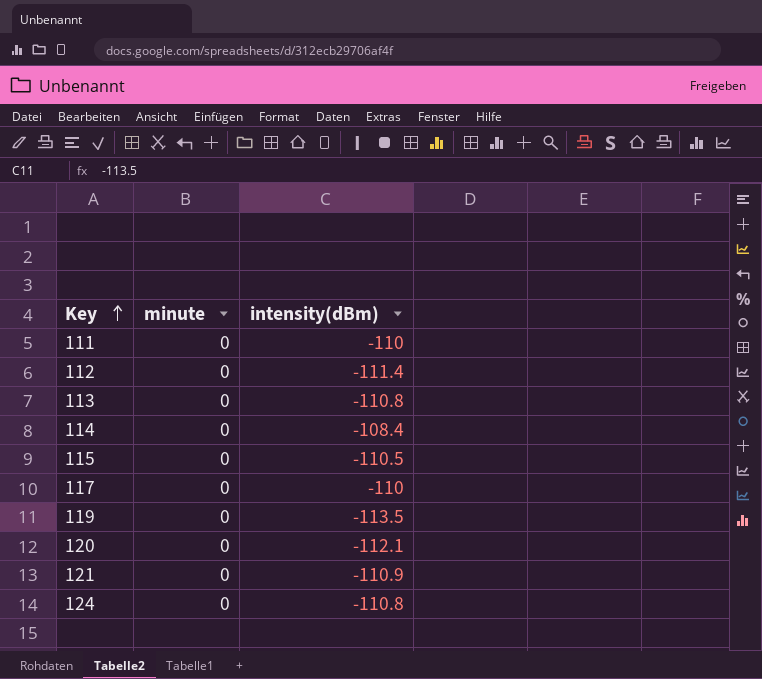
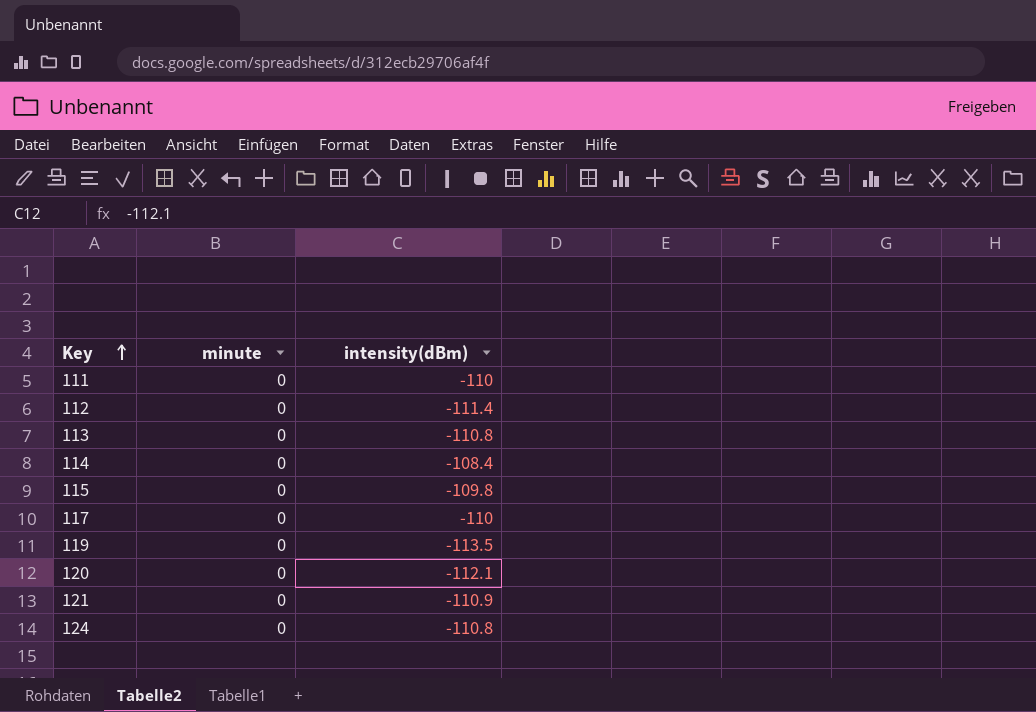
115 | intensity(dBm): -110.5 -> -109.8

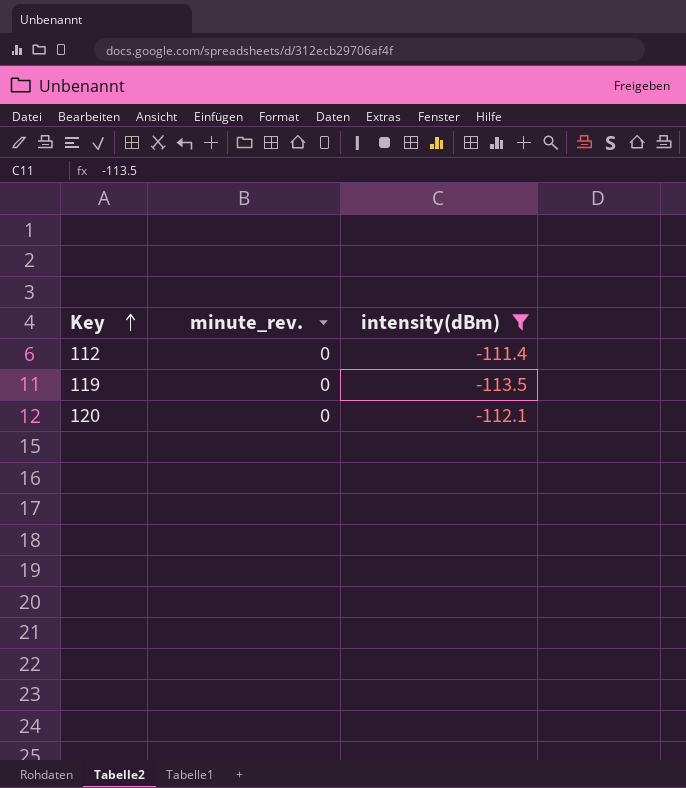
filter: none -> intensity(dBm) <= -111.4
column name: minute -> minute_rev.

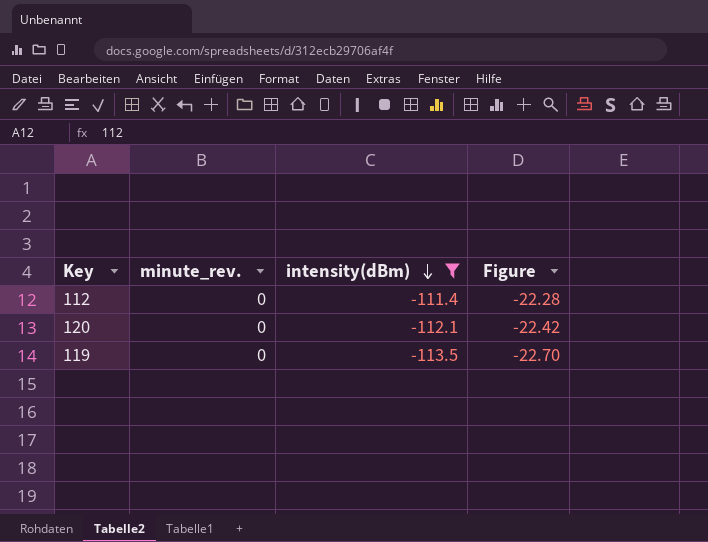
row order: Key ascending -> intensity(dBm) descending
column Figure | formula: none -> [intensity(dBm)] * 0.2

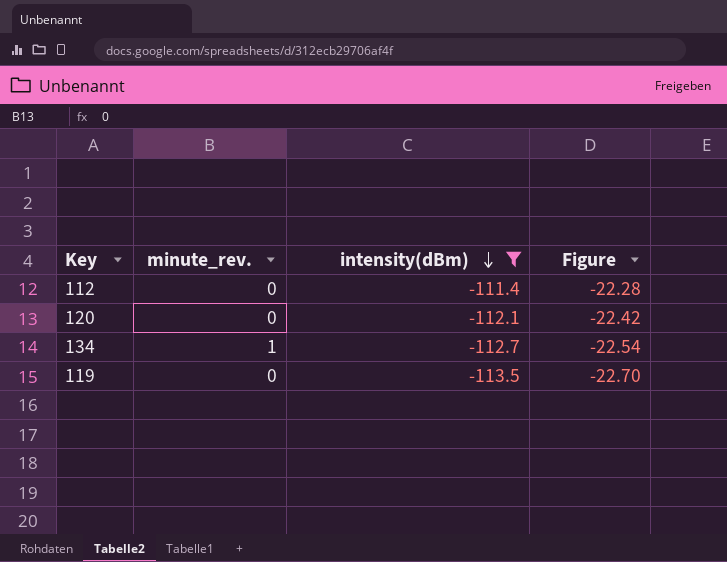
row 134: none -> 1 | -112.7 | -22.54

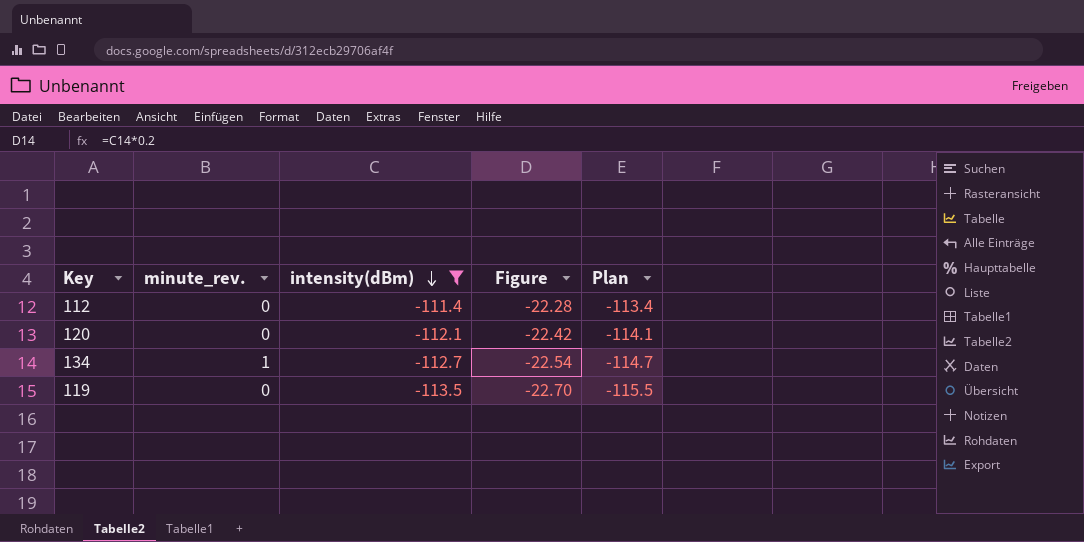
column Plan | formula: none -> [intensity(dBm)] - 2

